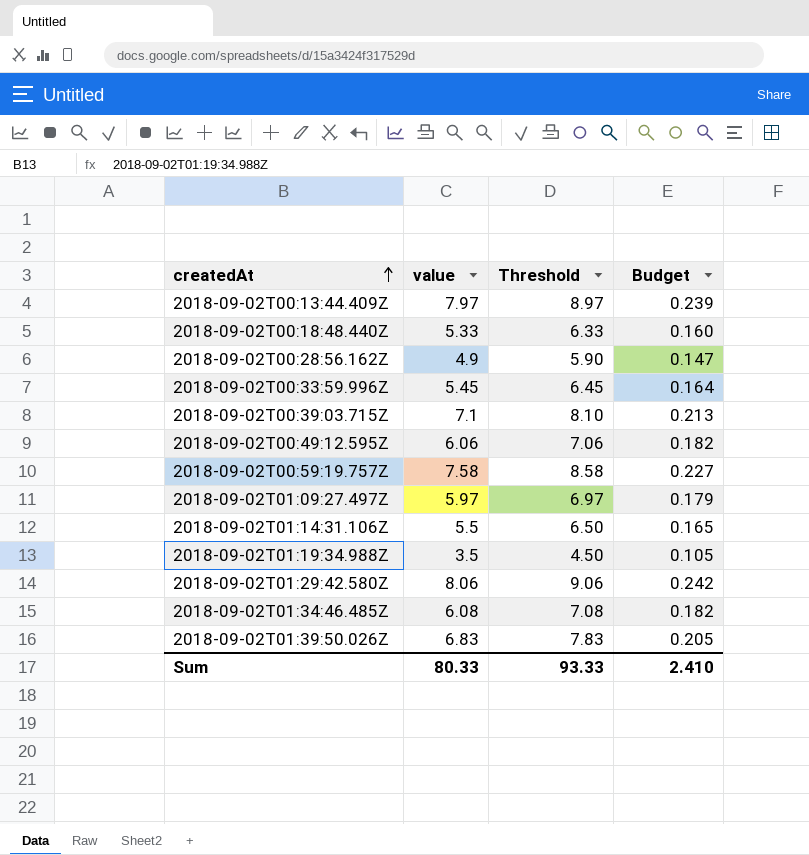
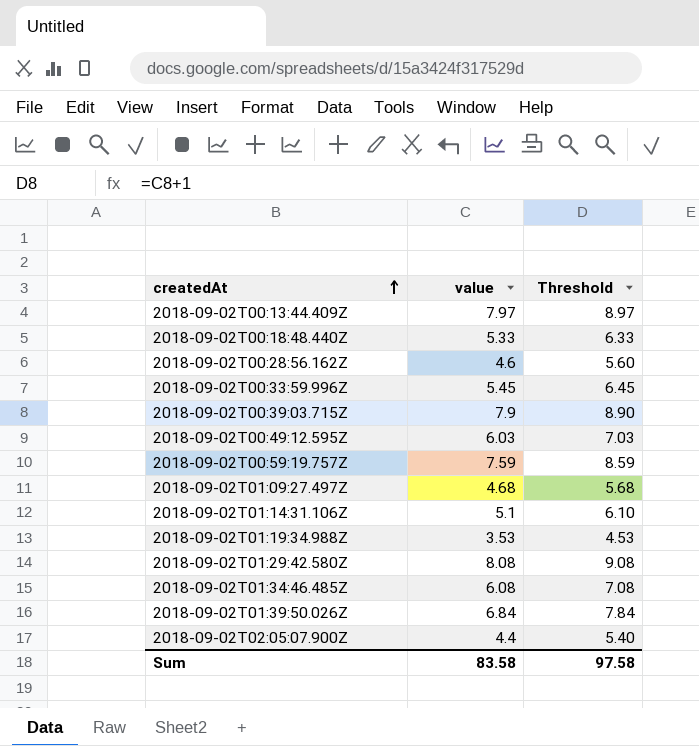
column Budget | formula: [value] * 0.03 -> none
2018-09-02T00:28:56.162Z | value: 4.9 -> 4.6
2018-09-02T00:28:56.162Z | Threshold: 5.90 -> 5.60
2018-09-02T00:39:03.715Z | value: 7.1 -> 7.9
2018-09-02T00:39:03.715Z | Threshold: 8.10 -> 8.90
2018-09-02T00:49:12.595Z | value: 6.06 -> 6.03
2018-09-02T00:49:12.595Z | Threshold: 7.06 -> 7.03
2018-09-02T00:59:19.757Z | value: 7.58 -> 7.59
2018-09-02T00:59:19.757Z | Threshold: 8.58 -> 8.59
2018-09-02T01:09:27.497Z | value: 5.97 -> 4.68
2018-09-02T01:09:27.497Z | Threshold: 6.97 -> 5.68
2018-09-02T01:14:31.106Z | value: 5.5 -> 5.1
2018-09-02T01:14:31.106Z | Threshold: 6.50 -> 6.10
2018-09-02T01:19:34.988Z | value: 3.5 -> 3.53
2018-09-02T01:19:34.988Z | Threshold: 4.50 -> 4.53
2018-09-02T01:29:42.580Z | value: 8.06 -> 8.08
2018-09-02T01:29:42.580Z | Threshold: 9.06 -> 9.08
2018-09-02T01:39:50.026Z | value: 6.83 -> 6.84
2018-09-02T01:39:50.026Z | Threshold: 7.83 -> 7.84
row 2018-09-02T02:05:07.900Z: none -> 4.4 | 5.40
Sum | value: 80.33 -> 83.58
Sum | Threshold: 93.33 -> 97.58

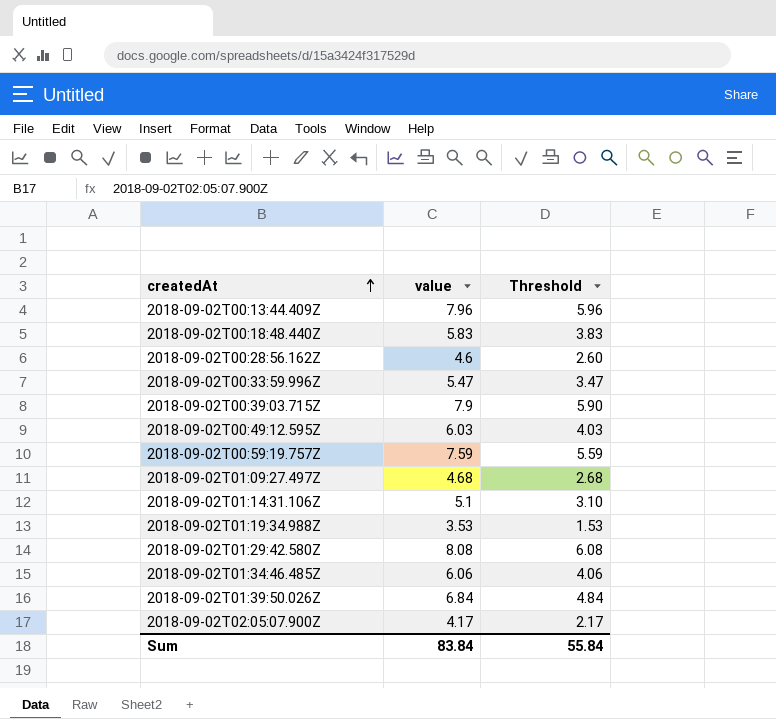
column Threshold | formula: [value] + 1 -> [value] - 2
2018-09-02T00:13:44.409Z | value: 7.97 -> 7.96
2018-09-02T00:18:48.440Z | value: 5.33 -> 5.83
2018-09-02T00:33:59.996Z | value: 5.45 -> 5.47
2018-09-02T01:34:46.485Z | value: 6.08 -> 6.06
2018-09-02T02:05:07.900Z | value: 4.4 -> 4.17
Sum | value: 83.58 -> 83.84
Sum | Threshold: 97.58 -> 55.84

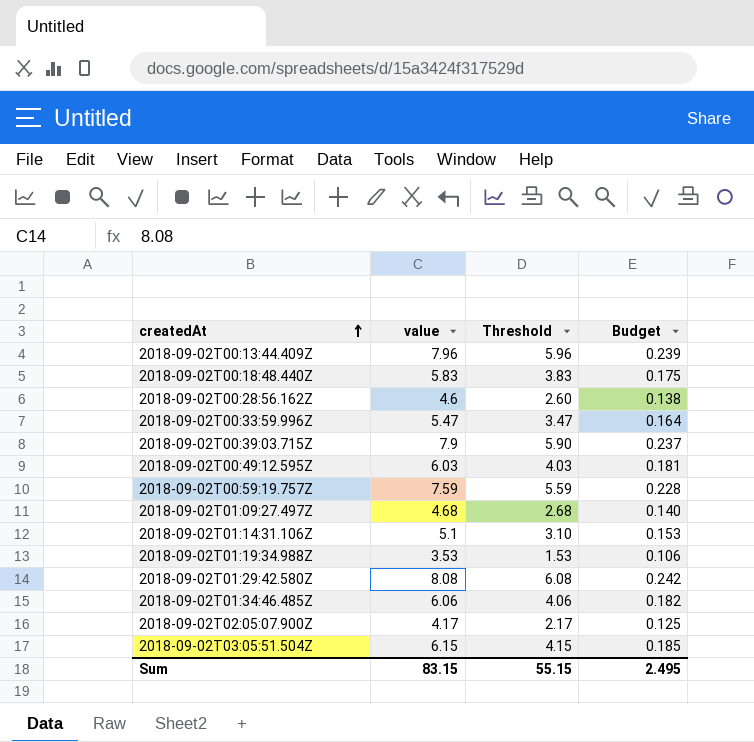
column Budget | formula: none -> [value] * 0.03
row 2018-09-02T01:39:50.026Z: 6.84 | 4.84 -> none
row 2018-09-02T03:05:51.504Z: none -> 6.15 | 4.15 | 0.185
Sum | value: 83.84 -> 83.15
Sum | Threshold: 55.84 -> 55.15

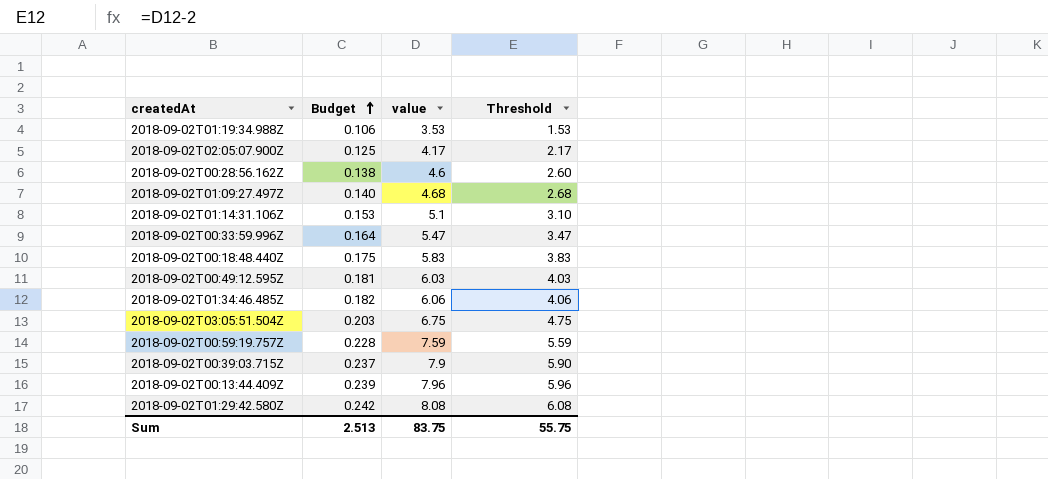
row order: createdAt ascending -> Budget ascending
column Budget | position: 4 -> 2
2018-09-02T03:05:51.504Z | Budget: 0.185 -> 0.203
2018-09-02T03:05:51.504Z | value: 6.15 -> 6.75
2018-09-02T03:05:51.504Z | Threshold: 4.15 -> 4.75
Sum | Budget: 2.495 -> 2.513
Sum | value: 83.15 -> 83.75
Sum | Threshold: 55.15 -> 55.75

